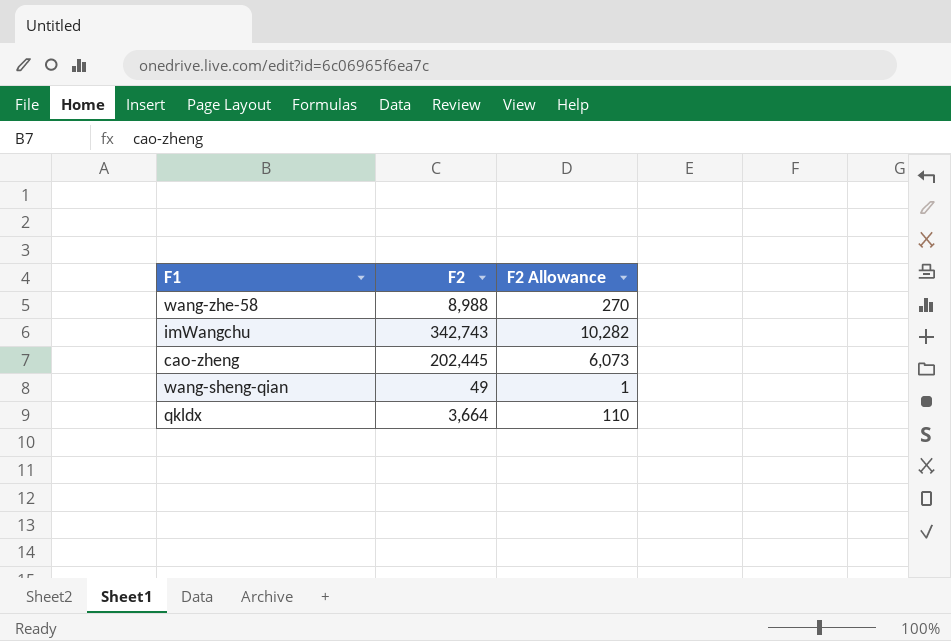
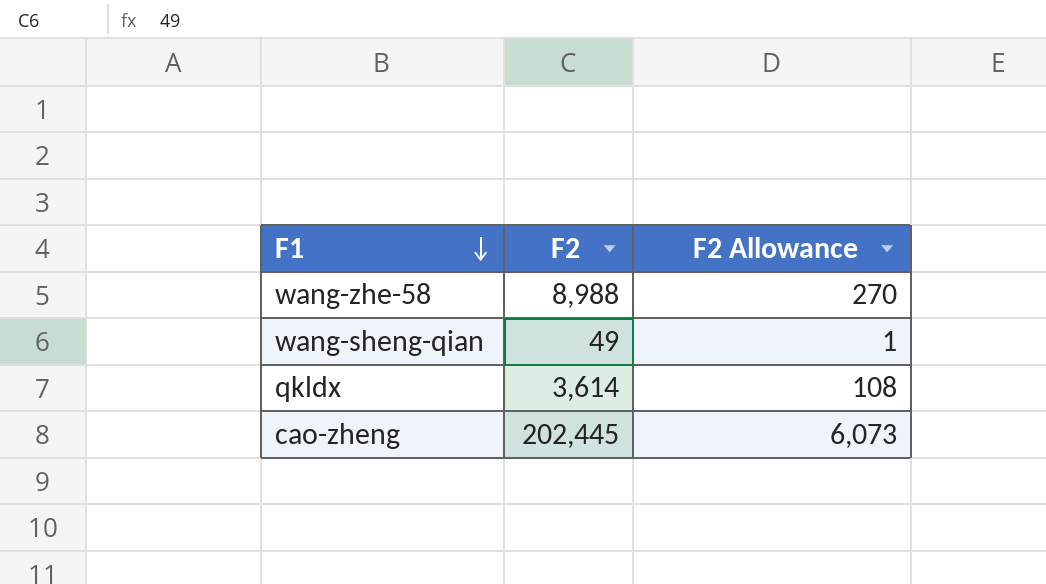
row order: none -> F1 descending
row imWangchu: 342,743 | 10,282 -> none
qkldx | F2: 3,664 -> 3,614
qkldx | F2 Allowance: 110 -> 108

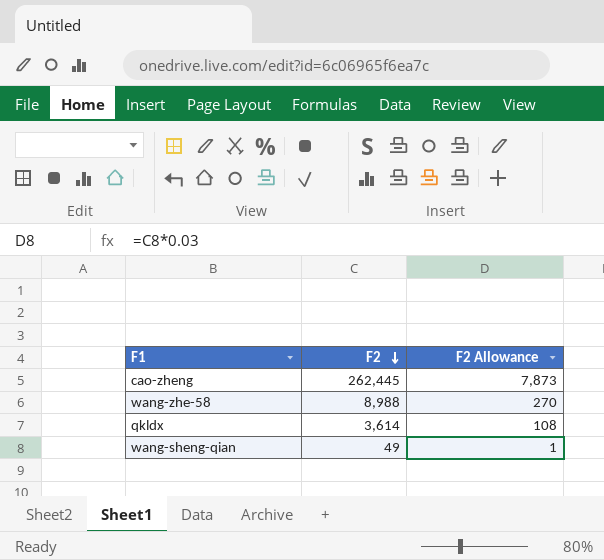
row order: F1 descending -> F2 descending
cao-zheng | F2: 202,445 -> 262,445
cao-zheng | F2 Allowance: 6,073 -> 7,873

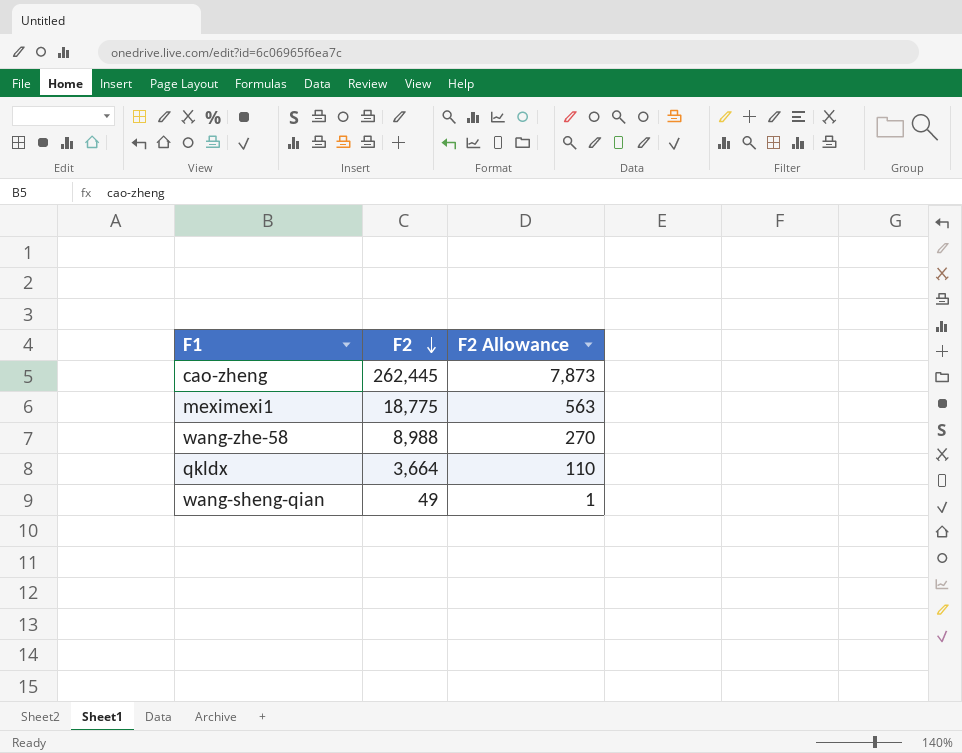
row meximexi1: none -> 18,775 | 563
qkldx | F2: 3,614 -> 3,664
qkldx | F2 Allowance: 108 -> 110

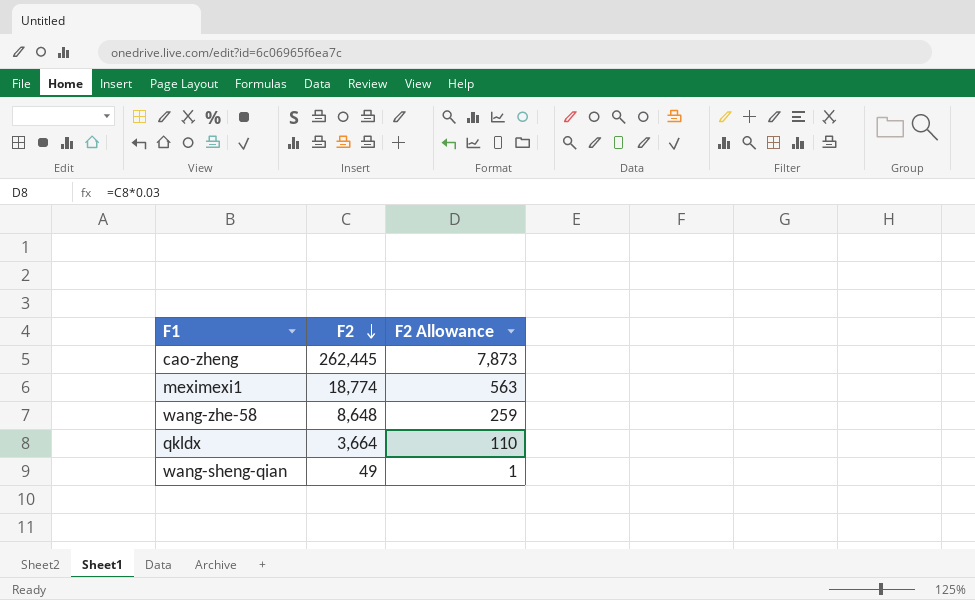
meximexi1 | F2: 18,775 -> 18,774
wang-zhe-58 | F2: 8,988 -> 8,648
wang-zhe-58 | F2 Allowance: 270 -> 259

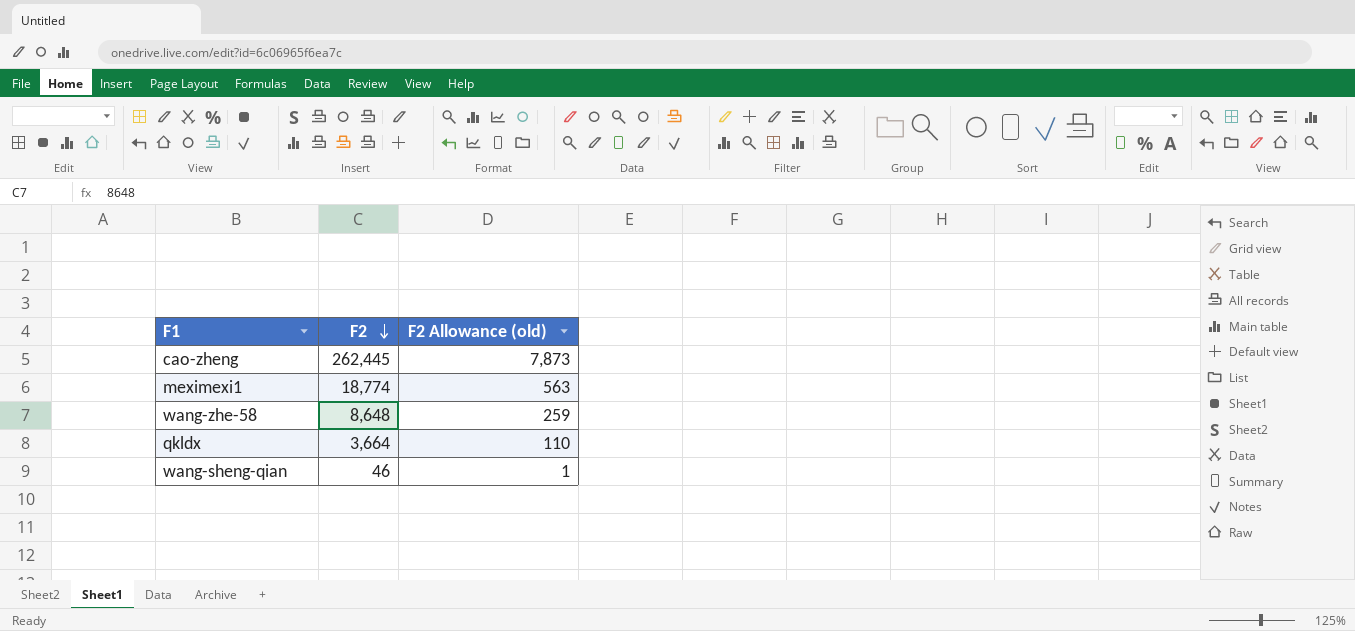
column name: F2 Allowance -> F2 Allowance (old)
wang-sheng-qian | F2: 49 -> 46

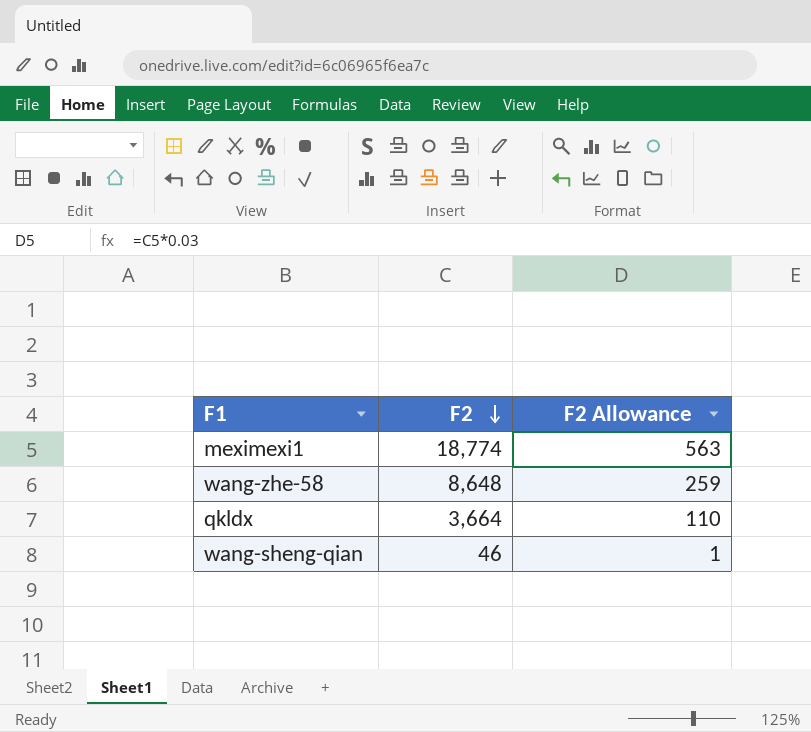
column name: F2 Allowance (old) -> F2 Allowance
row cao-zheng: 262,445 | 7,873 -> none

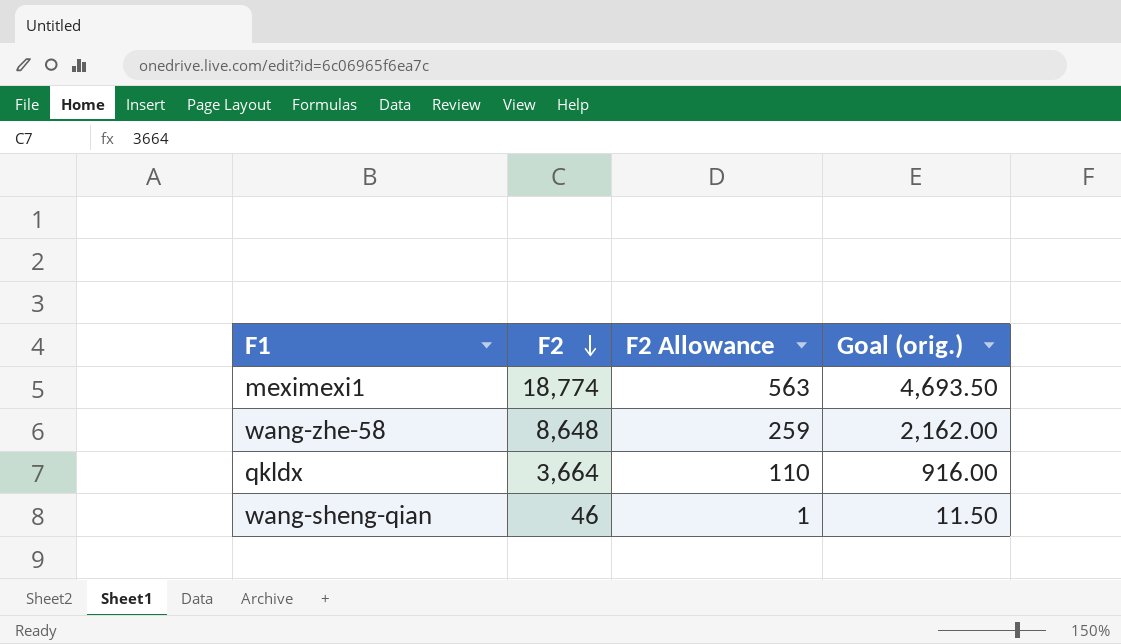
column Goal (orig.) | formula: none -> [F2] * 0.25

